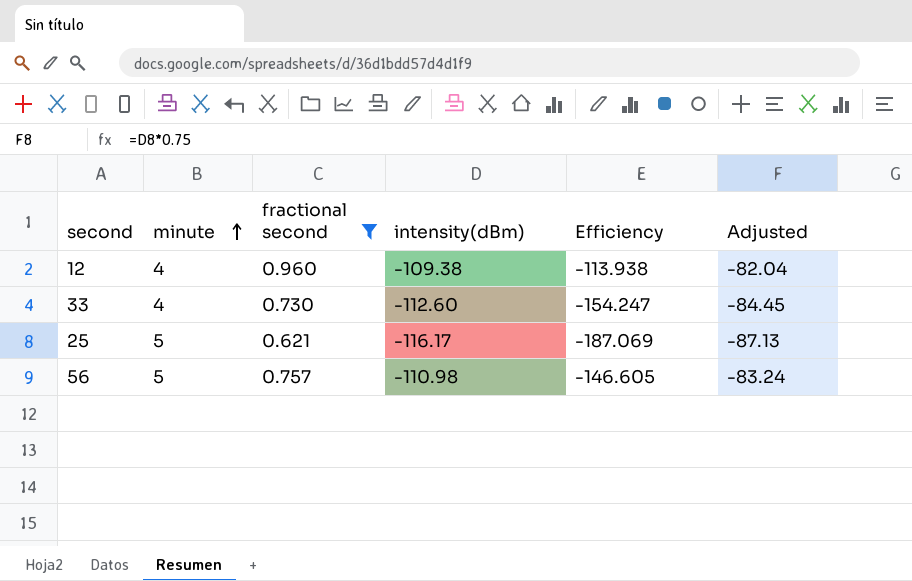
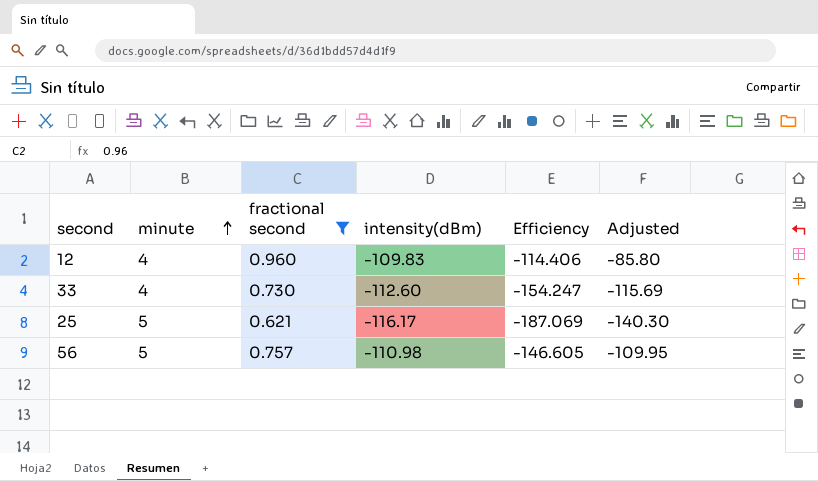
column Adjusted | formula: [intensity(dBm)] * 0.75 -> [Efficiency] * 0.75
12 | intensity(dBm): -109.38 -> -109.83
12 | Efficiency: -113.938 -> -114.406

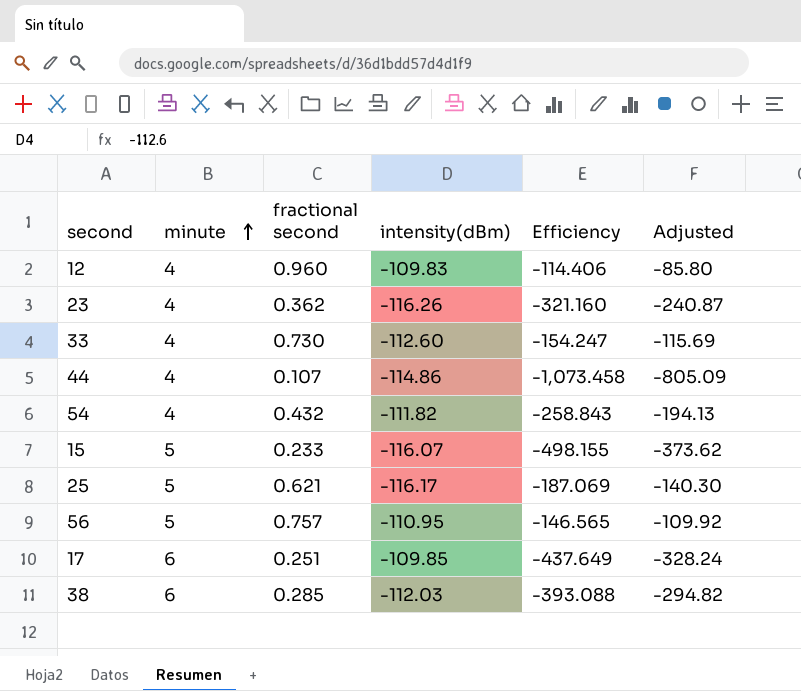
filter: fractional second >= 0.621 -> none
56 | intensity(dBm): -110.98 -> -110.95
56 | Efficiency: -146.605 -> -146.565
56 | Adjusted: -109.95 -> -109.92

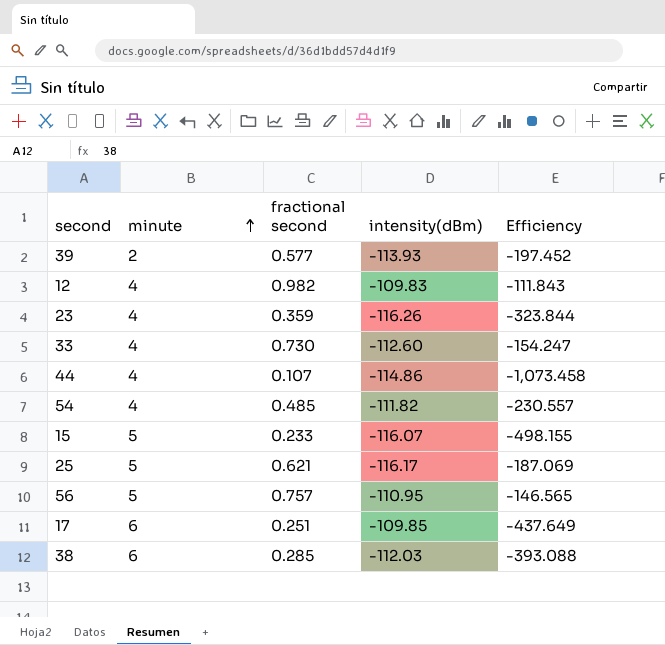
column Adjusted | formula: [Efficiency] * 0.75 -> none
row 39: none -> 2 | 0.577 | -113.93 | -197.452
12 | fractional second: 0.960 -> 0.982
12 | Efficiency: -114.406 -> -111.843
23 | fractional second: 0.362 -> 0.359
23 | Efficiency: -321.160 -> -323.844
54 | fractional second: 0.432 -> 0.485
54 | Efficiency: -258.843 -> -230.557

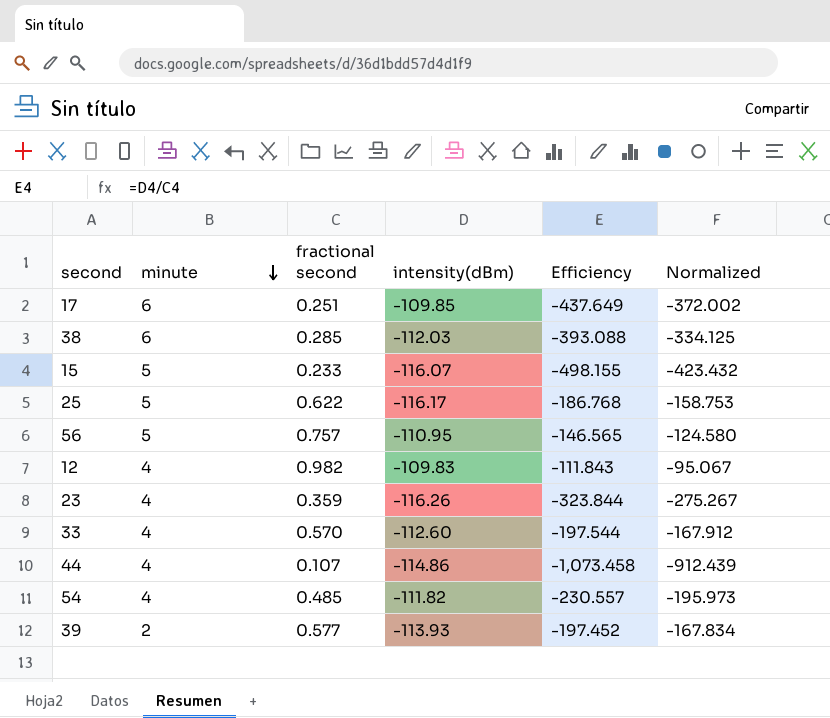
row order: minute ascending -> minute descending
column Normalized | formula: none -> [Efficiency] * 0.85
25 | fractional second: 0.621 -> 0.622
25 | Efficiency: -187.069 -> -186.768
33 | fractional second: 0.730 -> 0.570
33 | Efficiency: -154.247 -> -197.544

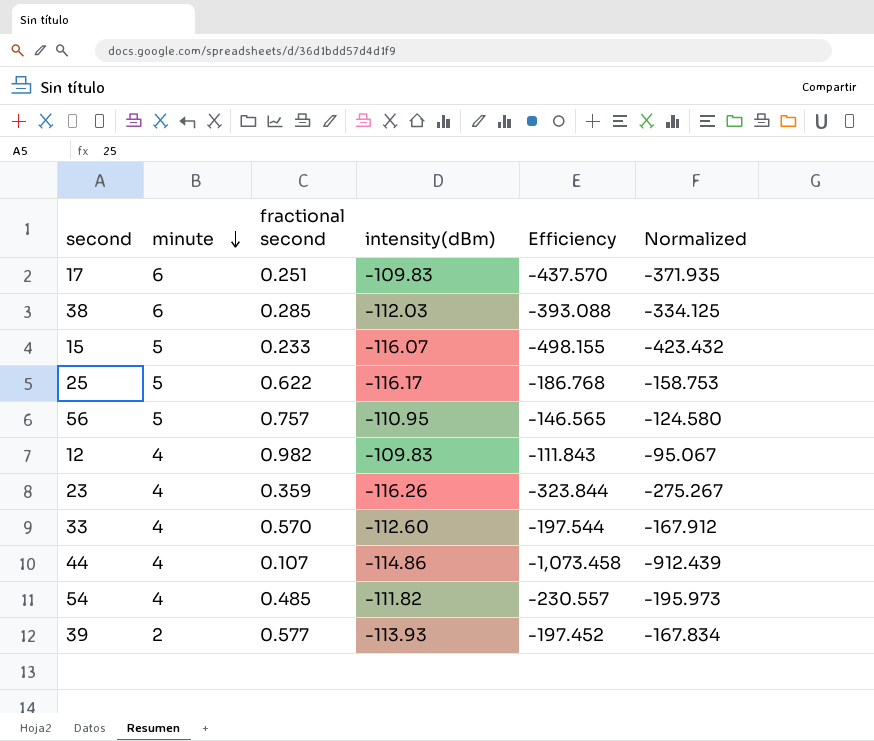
17 | intensity(dBm): -109.85 -> -109.83
17 | Efficiency: -437.649 -> -437.570
17 | Normalized: -372.002 -> -371.935

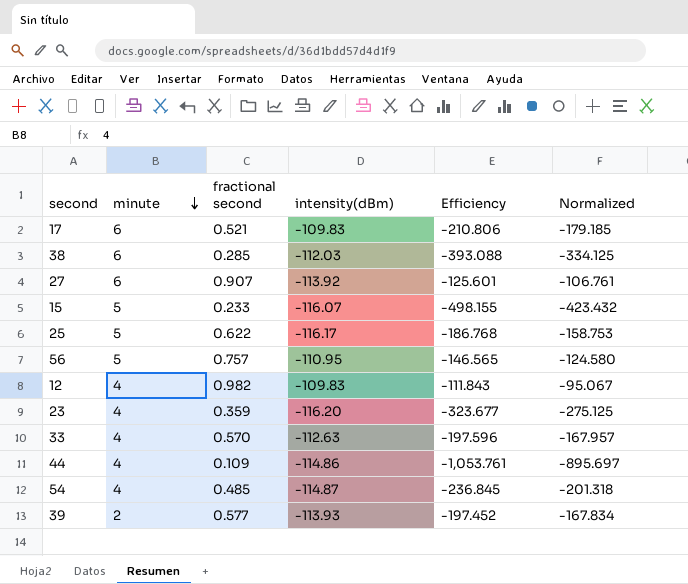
17 | fractional second: 0.251 -> 0.521
17 | Efficiency: -437.570 -> -210.806
17 | Normalized: -371.935 -> -179.185
row 27: none -> 6 | 0.907 | -113.92 | -125.601 | -106.761
23 | intensity(dBm): -116.26 -> -116.20
23 | Efficiency: -323.844 -> -323.677
23 | Normalized: -275.267 -> -275.125
33 | intensity(dBm): -112.60 -> -112.63
33 | Efficiency: -197.544 -> -197.596
33 | Normalized: -167.912 -> -167.957
44 | fractional second: 0.107 -> 0.109
44 | Efficiency: -1,073.458 -> -1,053.761
44 | Normalized: -912.439 -> -895.697
54 | intensity(dBm): -111.82 -> -114.87
54 | Efficiency: -230.557 -> -236.845
54 | Normalized: -195.973 -> -201.318

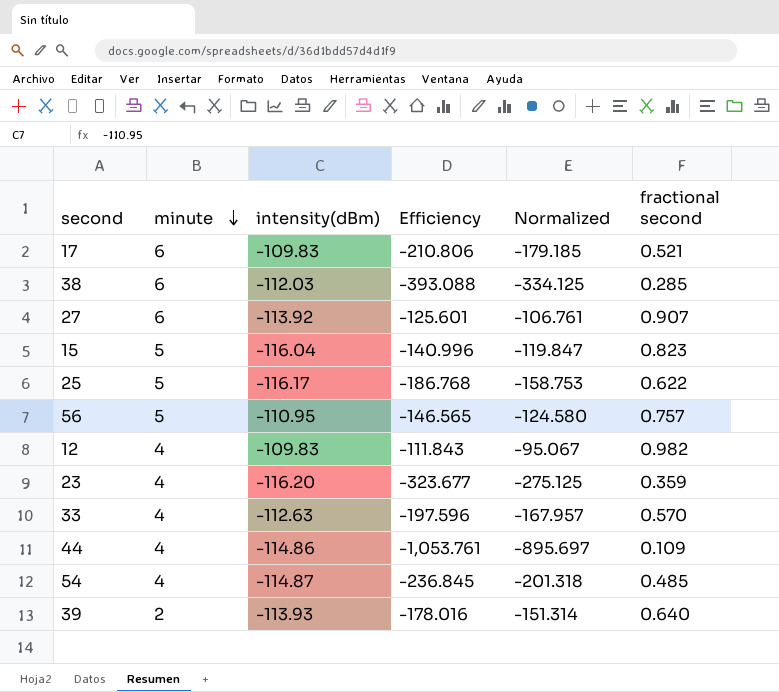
column fractional second | position: 3 -> 6
15 | intensity(dBm): -116.07 -> -116.04
15 | Efficiency: -498.155 -> -140.996
15 | Normalized: -423.432 -> -119.847
15 | fractional second: 0.233 -> 0.823
39 | Efficiency: -197.452 -> -178.016
39 | Normalized: -167.834 -> -151.314
39 | fractional second: 0.577 -> 0.640

